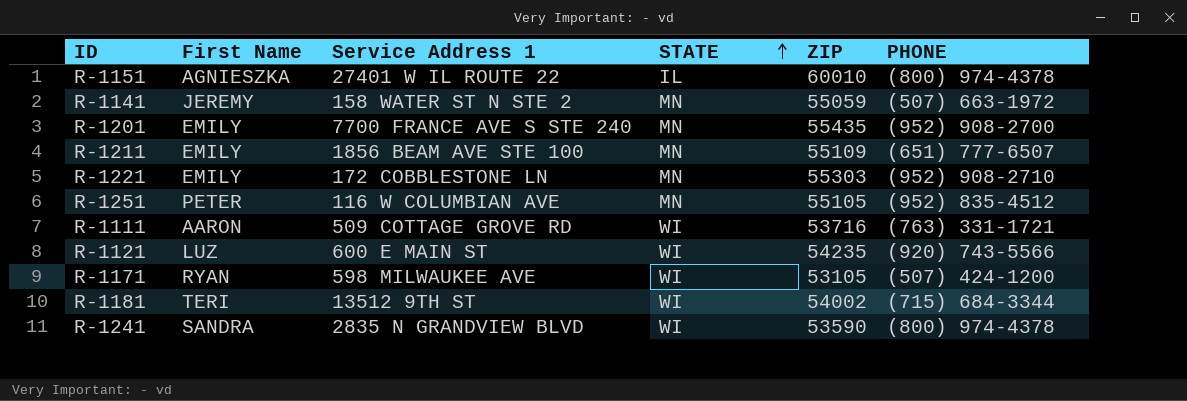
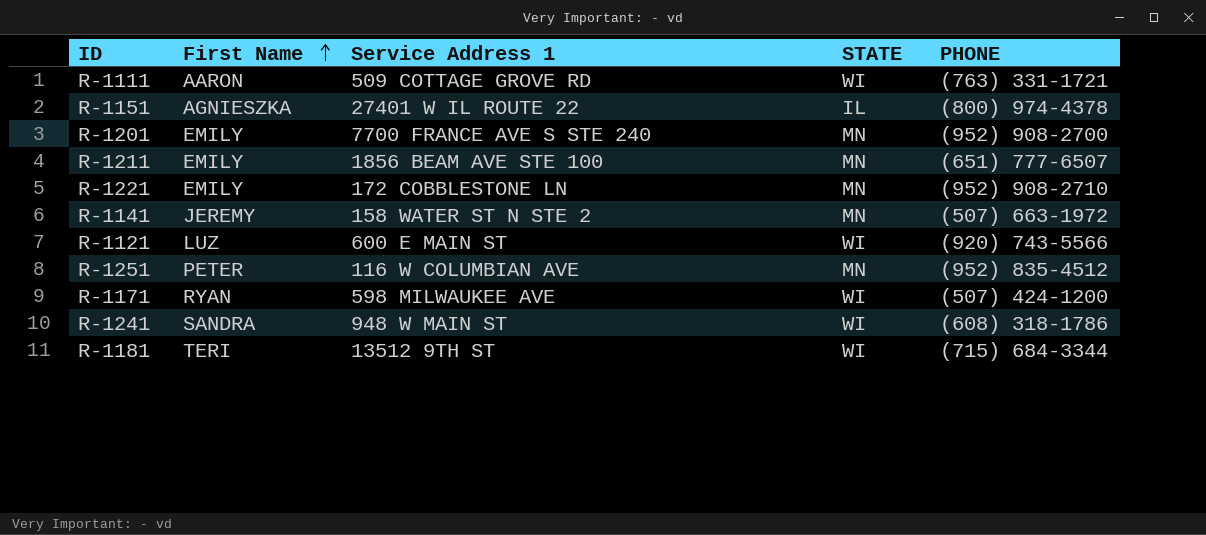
row order: STATE ascending -> First Name ascending
column ZIP | position: 5 -> none
R-1241 | Service Address 1: 2835 N GRANDVIEW BLVD -> 948 W MAIN ST
R-1241 | PHONE: (800) 974-4378 -> (608) 318-1786

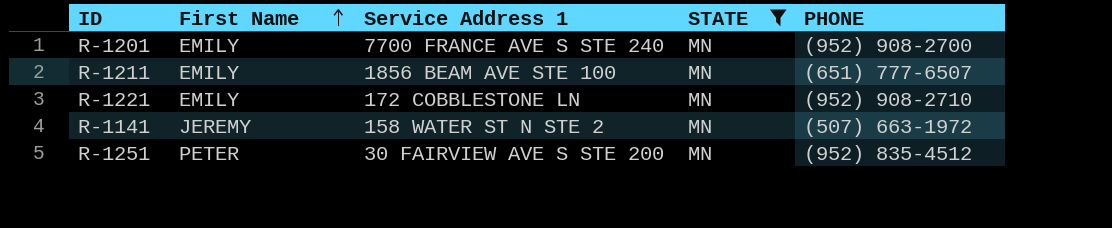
filter: none -> STATE = MN
R-1251 | Service Address 1: 116 W COLUMBIAN AVE -> 30 FAIRVIEW AVE S STE 200

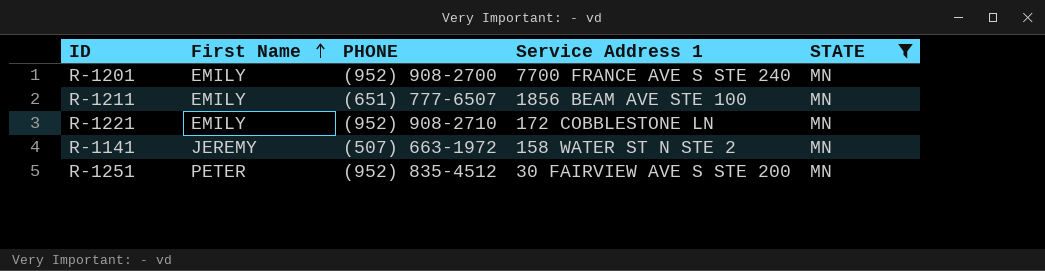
column PHONE | position: 5 -> 3

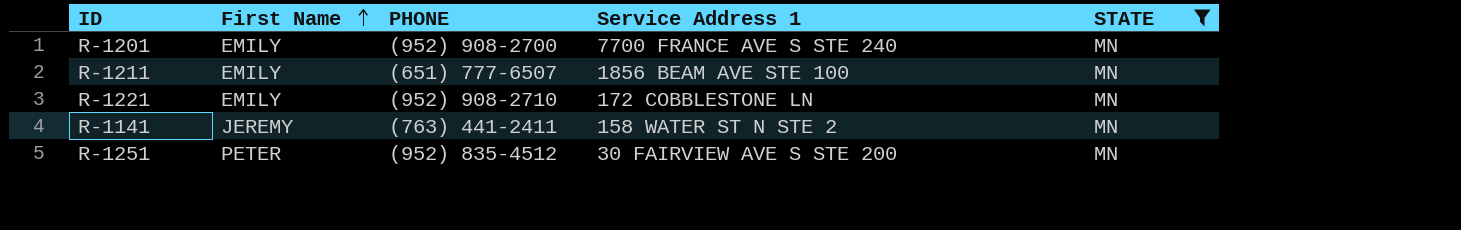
R-1141 | PHONE: (507) 663-1972 -> (763) 441-2411

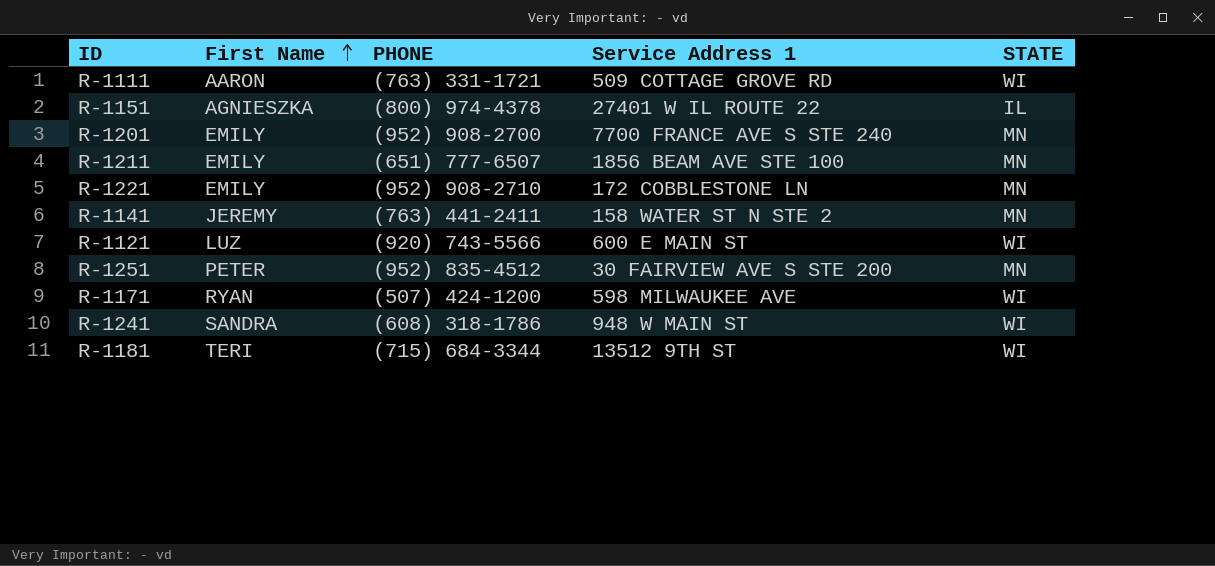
filter: STATE = MN -> none

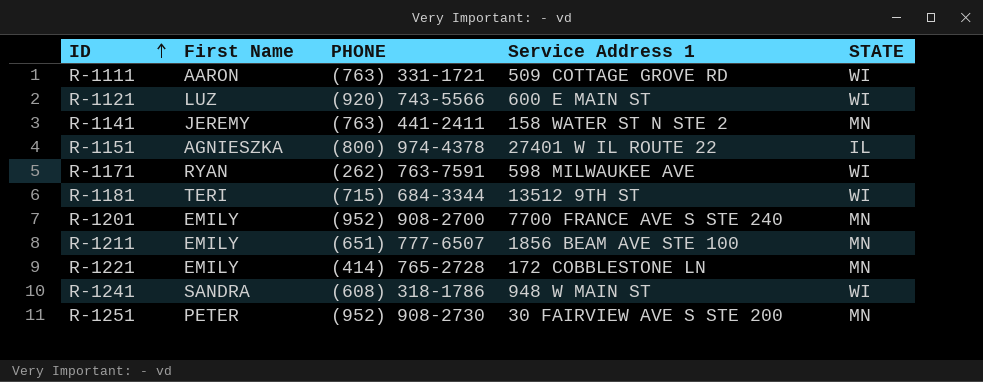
row order: First Name ascending -> ID ascending
R-1171 | PHONE: (507) 424-1200 -> (262) 763-7591
R-1221 | PHONE: (952) 908-2710 -> (414) 765-2728
R-1251 | PHONE: (952) 835-4512 -> (952) 908-2730

